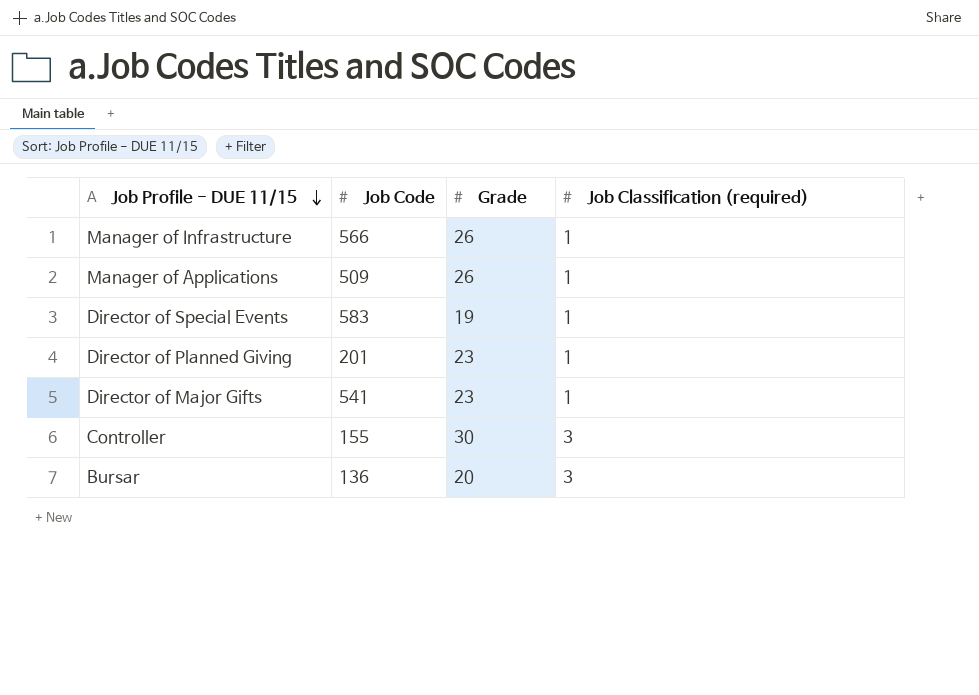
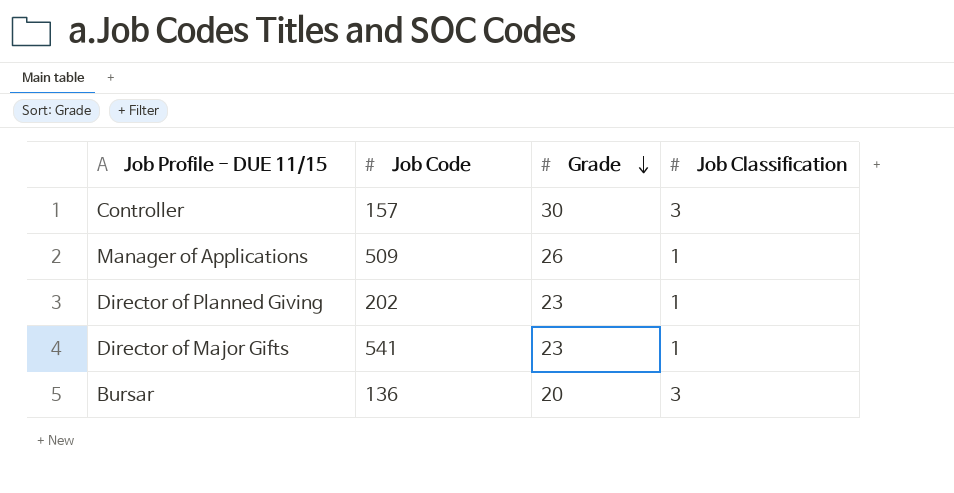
row order: Job Profile - DUE 11/15 descending -> Grade descending
column name: Job Classification (required) -> Job Classification
row Manager of Infrastructure: 566 | 26 | 1 -> none
row Director of Special Events: 583 | 19 | 1 -> none
Controller | Job Code: 155 -> 157
Director of Planned Giving | Job Code: 201 -> 202

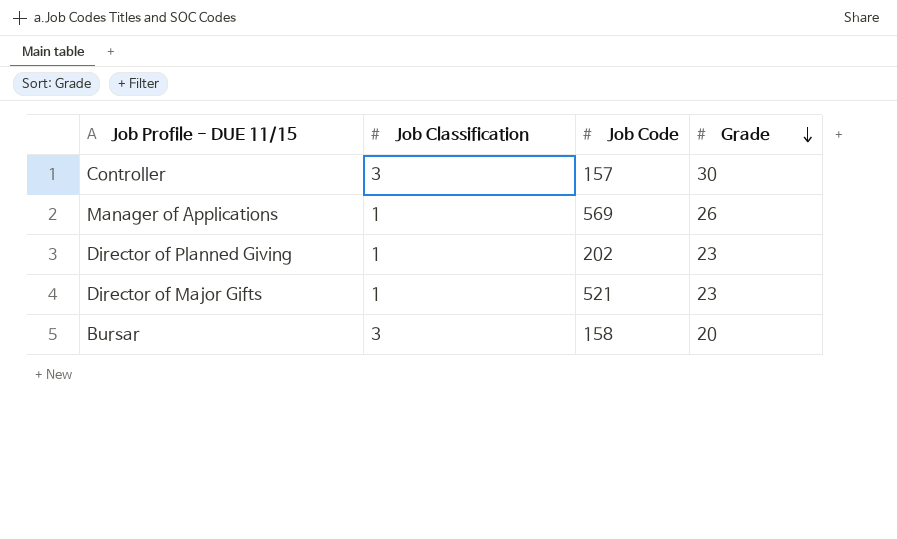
column Job Classification | position: 4 -> 2
Manager of Applications | Job Code: 509 -> 569
Director of Major Gifts | Job Code: 541 -> 521
Bursar | Job Code: 136 -> 158

